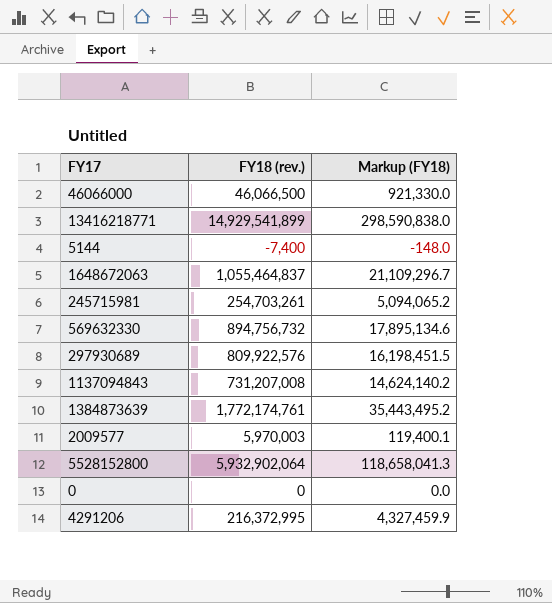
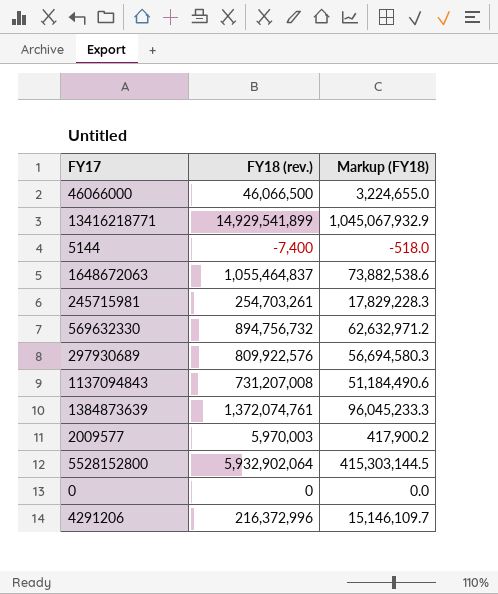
column Markup (FY18) | formula: [FY18 (rev.)] * 0.02 -> [FY18 (rev.)] * 0.07
1384873639 | FY18 (rev.): 1,772,174,761 -> 1,372,074,761
4291206 | FY18 (rev.): 216,372,995 -> 216,372,996

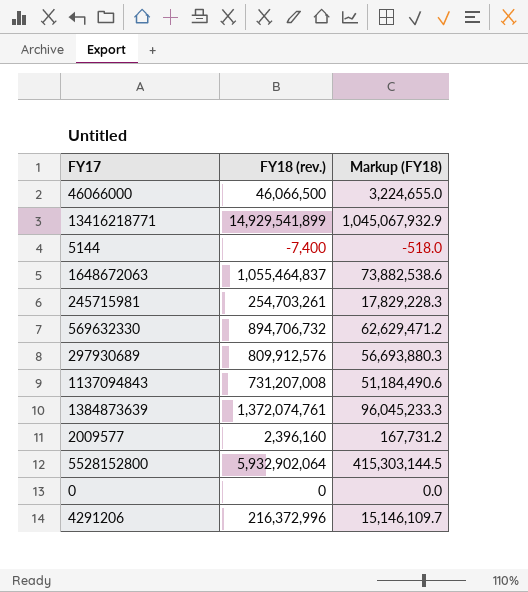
569632330 | FY18 (rev.): 894,756,732 -> 894,706,732
569632330 | Markup (FY18): 62,632,971.2 -> 62,629,471.2
297930689 | FY18 (rev.): 809,922,576 -> 809,912,576
297930689 | Markup (FY18): 56,694,580.3 -> 56,693,880.3
2009577 | FY18 (rev.): 5,970,003 -> 2,396,160
2009577 | Markup (FY18): 417,900.2 -> 167,731.2

